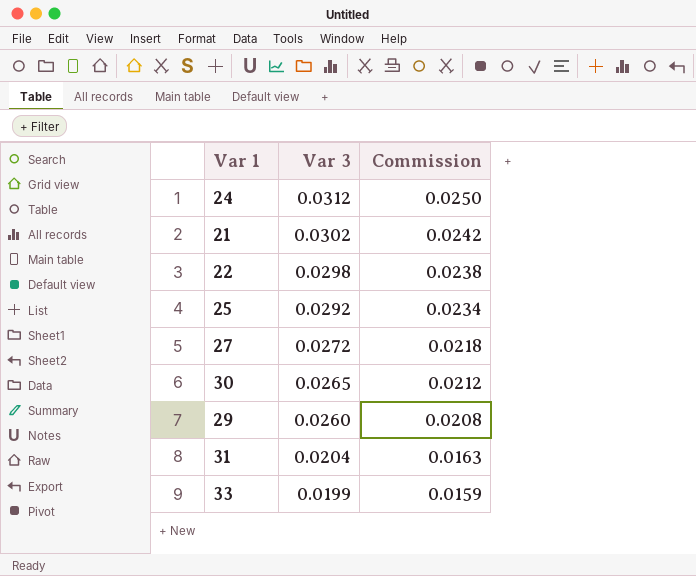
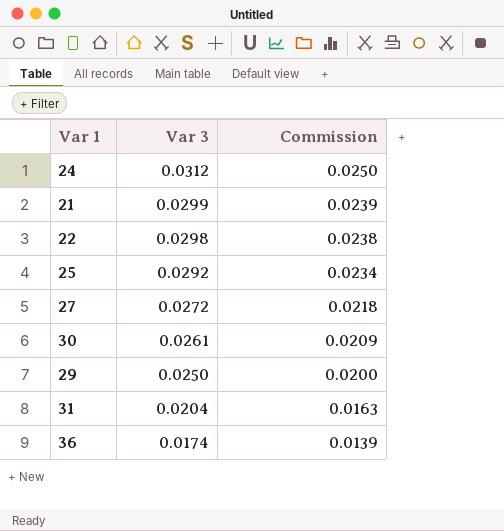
row 33: 0.0199 | 0.0159 -> none
21 | Var 3: 0.0302 -> 0.0299
21 | Commission: 0.0242 -> 0.0239
30 | Var 3: 0.0265 -> 0.0261
30 | Commission: 0.0212 -> 0.0209
29 | Var 3: 0.0260 -> 0.0250
29 | Commission: 0.0208 -> 0.0200
row 36: none -> 0.0174 | 0.0139

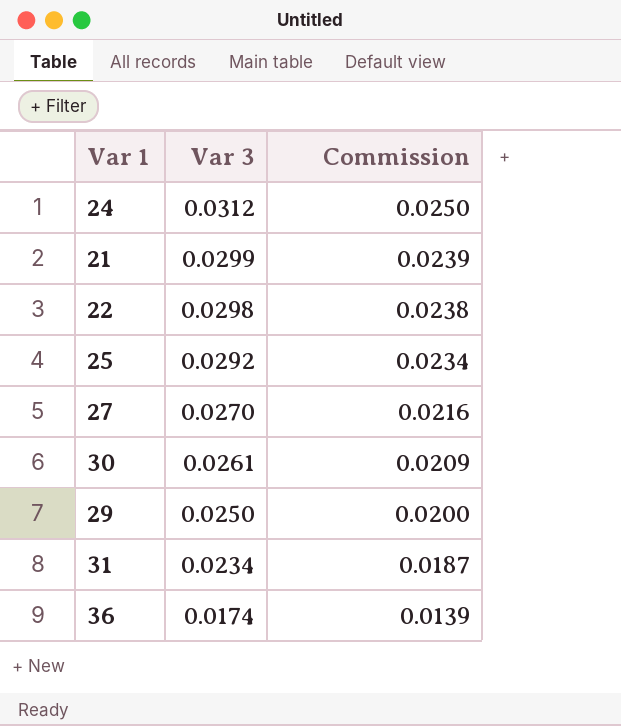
27 | Var 3: 0.0272 -> 0.0270
27 | Commission: 0.0218 -> 0.0216
31 | Var 3: 0.0204 -> 0.0234
31 | Commission: 0.0163 -> 0.0187

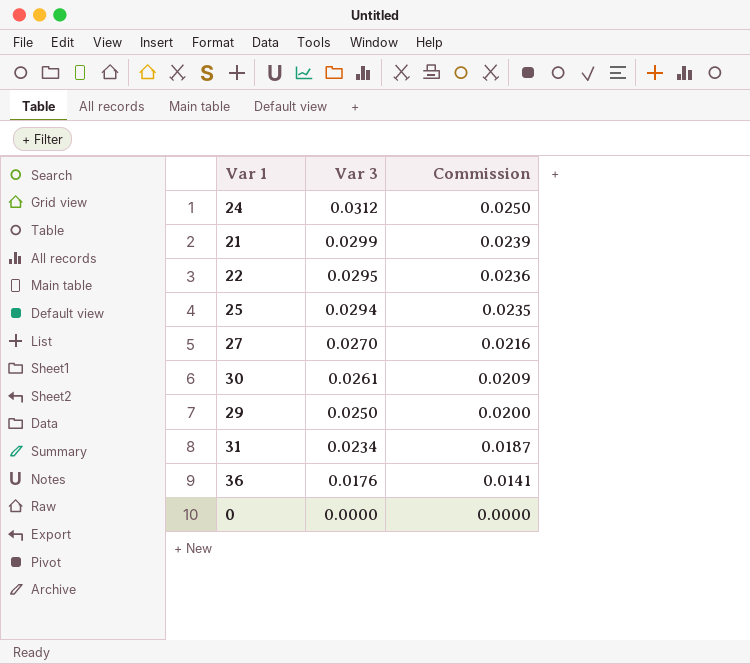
22 | Var 3: 0.0298 -> 0.0295
22 | Commission: 0.0238 -> 0.0236
25 | Var 3: 0.0292 -> 0.0294
25 | Commission: 0.0234 -> 0.0235
36 | Var 3: 0.0174 -> 0.0176
36 | Commission: 0.0139 -> 0.0141
row 0: none -> 0.0000 | 0.0000

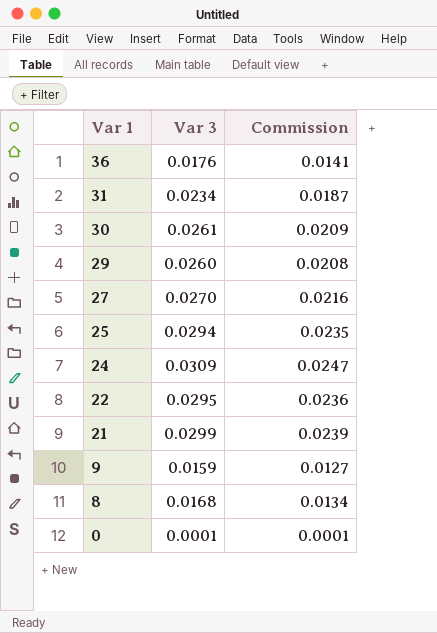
row order: Var 3 descending -> Var 1 descending
29 | Var 3: 0.0250 -> 0.0260
29 | Commission: 0.0200 -> 0.0208
24 | Var 3: 0.0312 -> 0.0309
24 | Commission: 0.0250 -> 0.0247
row 9: none -> 0.0159 | 0.0127
row 8: none -> 0.0168 | 0.0134
0 | Var 3: 0.0000 -> 0.0001
0 | Commission: 0.0000 -> 0.0001

